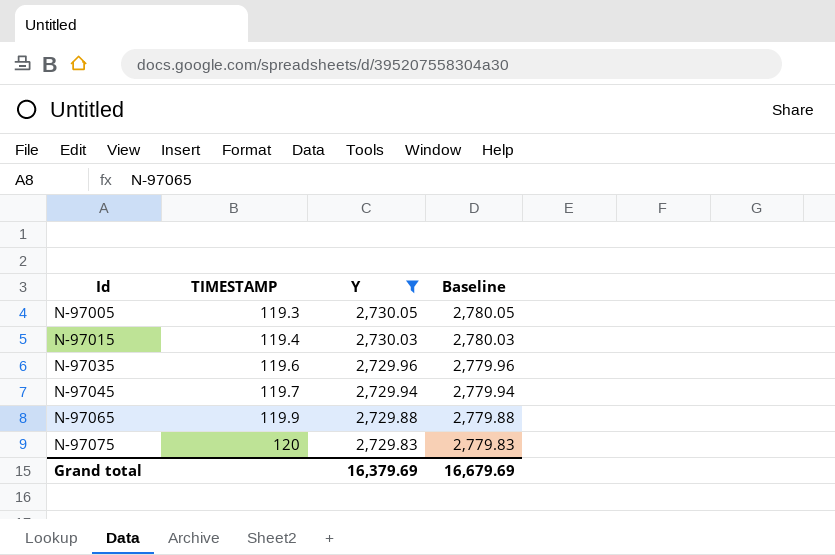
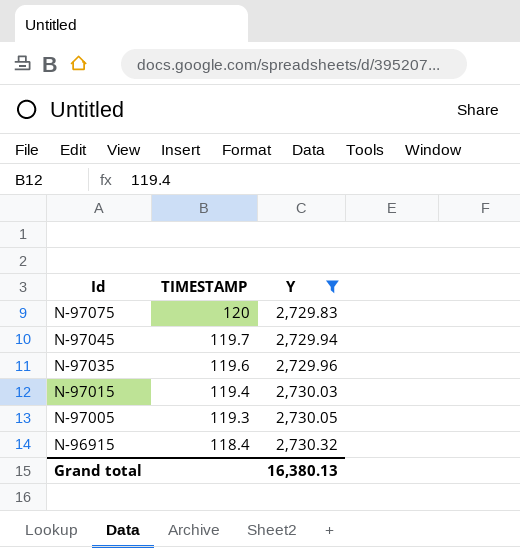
row order: Id ascending -> Id descending
column Baseline | formula: [Y] + 50 -> none
row N-97065: 119.9 | 2,729.88 | 2,779.88 -> none
row N-96915: none -> 118.4 | 2,730.32
Grand total | Y: 16,379.69 -> 16,380.13

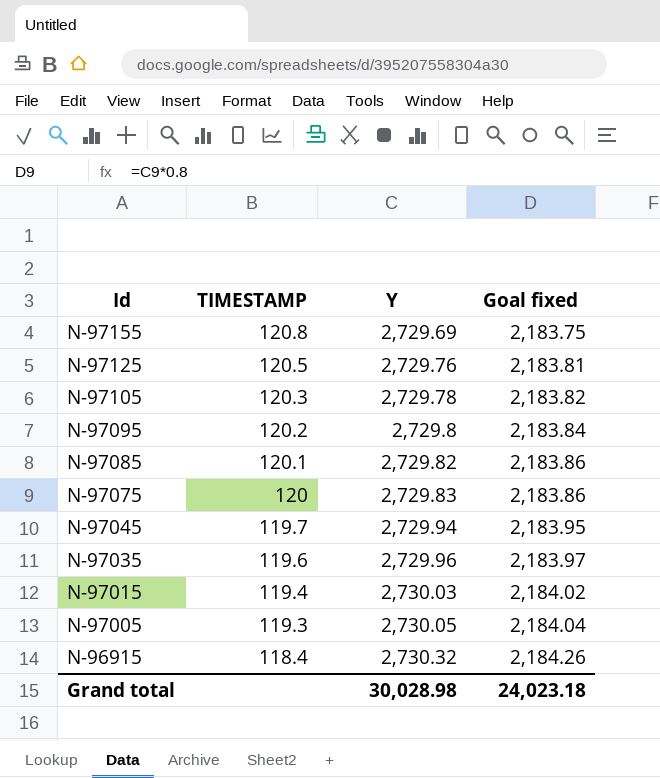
filter: Y >= 2,729.83 -> none
column Goal fixed | formula: none -> [Y] * 0.8
Grand total | Y: 16,380.13 -> 30,028.98

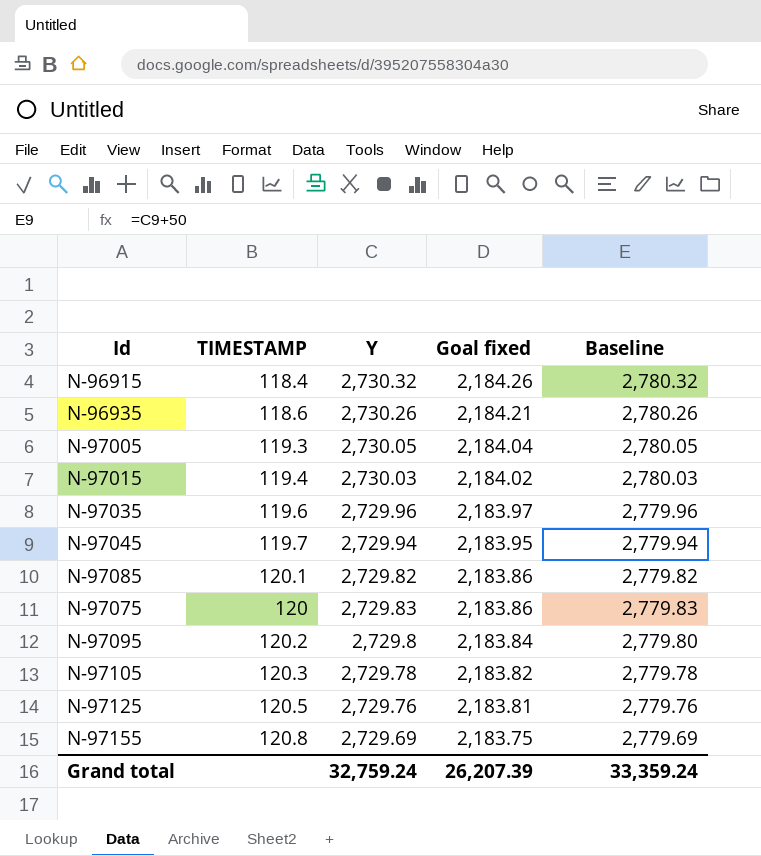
row order: Id descending -> Goal fixed descending
column Baseline | formula: none -> [Y] + 50
row N-96935: none -> 118.6 | 2,730.26 | 2,184.21 | 2,780.26
Grand total | Y: 30,028.98 -> 32,759.24
Grand total | Goal fixed: 24,023.18 -> 26,207.39

